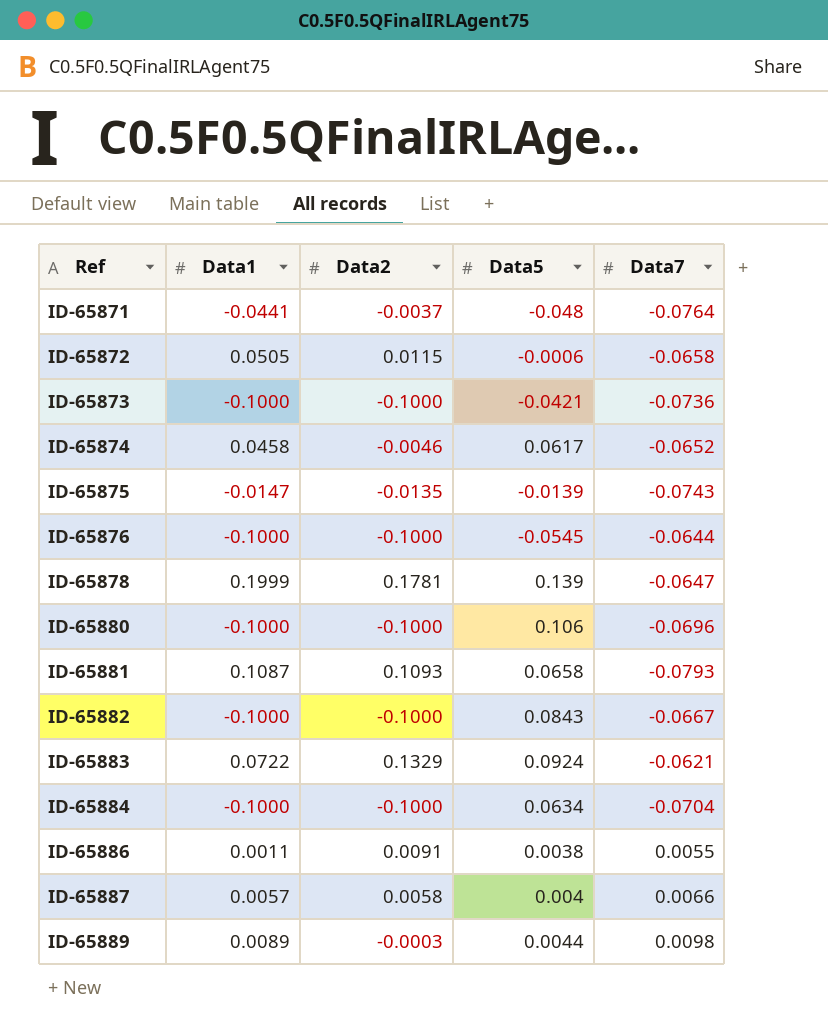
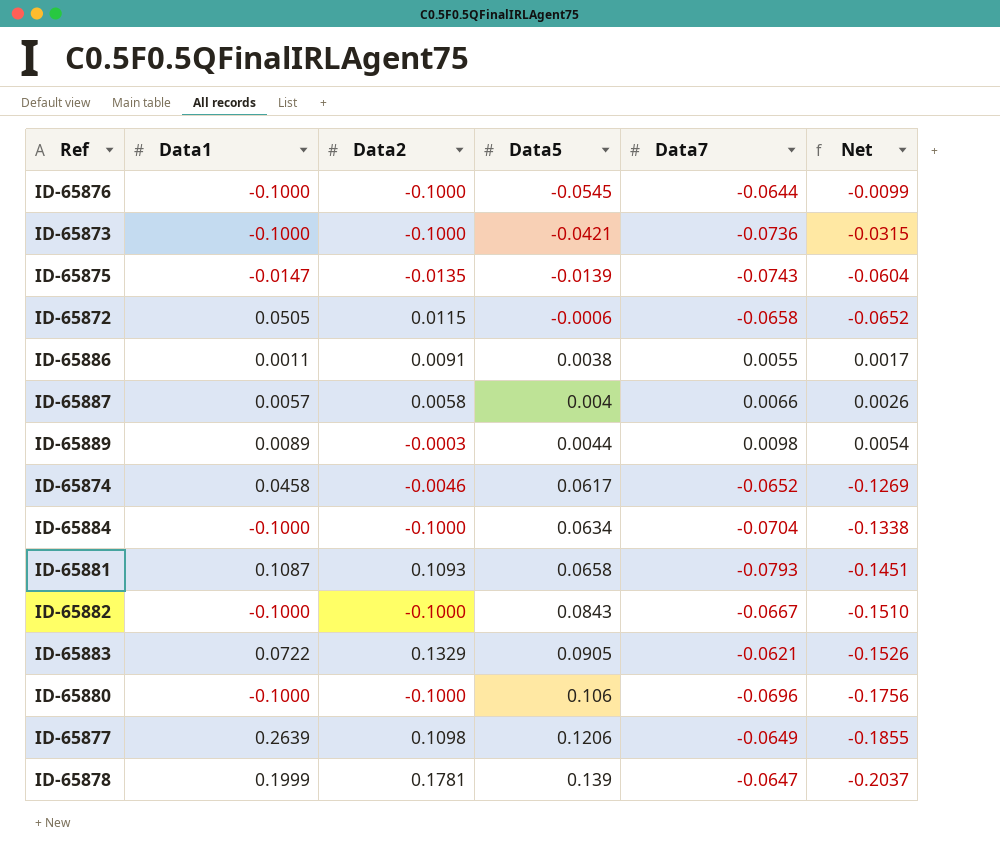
row order: Ref ascending -> Data5 ascending
column Net | formula: none -> [Data7] - [Data5]
row ID-65871: -0.0441 | -0.0037 | -0.048 | -0.0764 -> none
ID-65883 | Data5: 0.0924 -> 0.0905
row ID-65877: none -> 0.2639 | 0.1098 | 0.1206 | -0.0649 | -0.1855

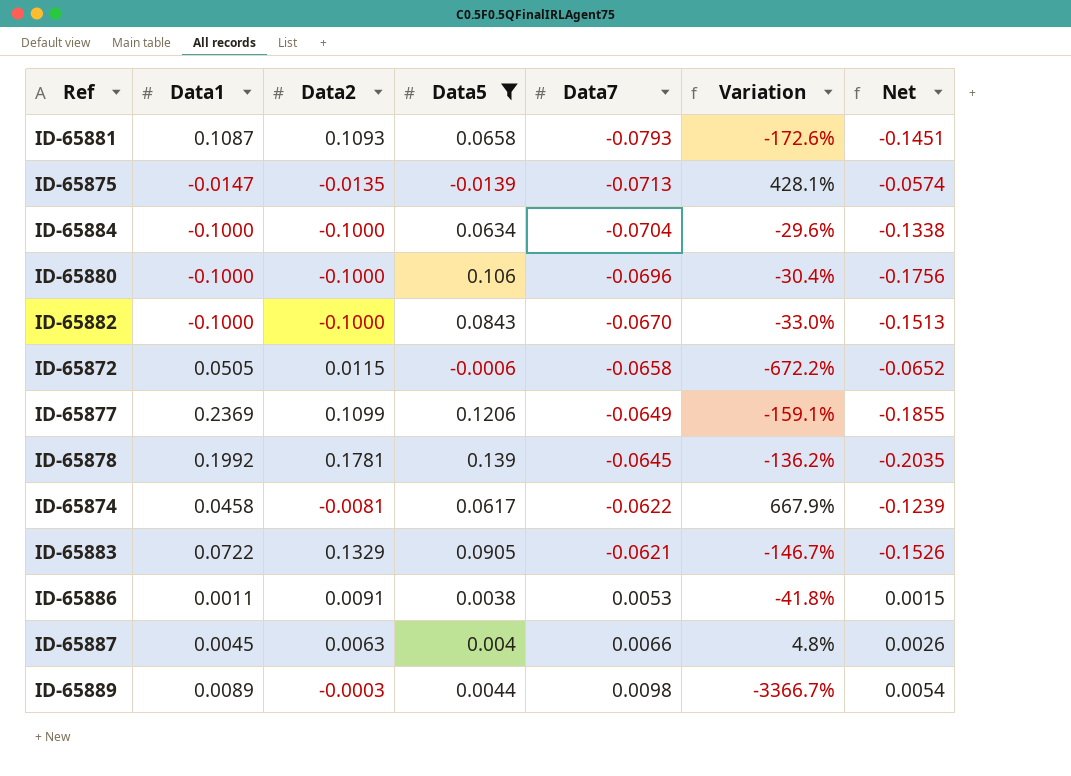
filter: none -> Data5 >= -0.0139
row order: Data5 ascending -> Data7 ascending
column Variation | formula: none -> ([Data7] - [Data2]) / [Data2]
ID-65875 | Data7: -0.0743 -> -0.0713
ID-65875 | Net: -0.0604 -> -0.0574
ID-65882 | Data7: -0.0667 -> -0.0670
ID-65882 | Net: -0.1510 -> -0.1513
ID-65877 | Data1: 0.2639 -> 0.2369
ID-65877 | Data2: 0.1098 -> 0.1099
ID-65878 | Data1: 0.1999 -> 0.1992
ID-65878 | Data7: -0.0647 -> -0.0645
ID-65878 | Net: -0.2037 -> -0.2035
ID-65874 | Data2: -0.0046 -> -0.0081
ID-65874 | Data7: -0.0652 -> -0.0622
ID-65874 | Net: -0.1269 -> -0.1239
ID-65886 | Data7: 0.0055 -> 0.0053
ID-65886 | Net: 0.0017 -> 0.0015
ID-65887 | Data1: 0.0057 -> 0.0045
ID-65887 | Data2: 0.0058 -> 0.0063

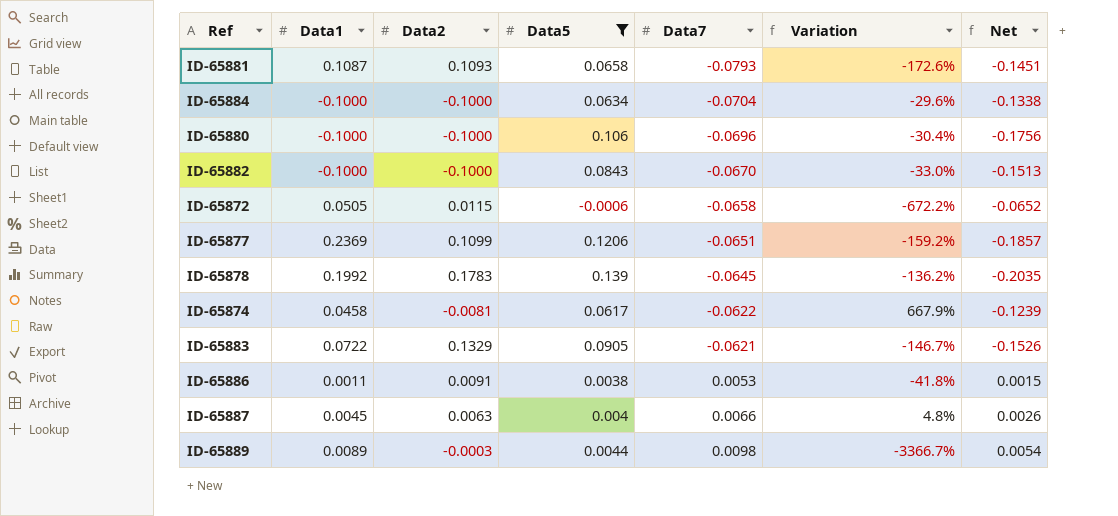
row ID-65875: -0.0147 | -0.0135 | -0.0139 | -0.0713 | 428.1% | -0.0574 -> none
ID-65877 | Data7: -0.0649 -> -0.0651
ID-65877 | Variation: -159.1% -> -159.2%
ID-65877 | Net: -0.1855 -> -0.1857
ID-65878 | Data2: 0.1781 -> 0.1783

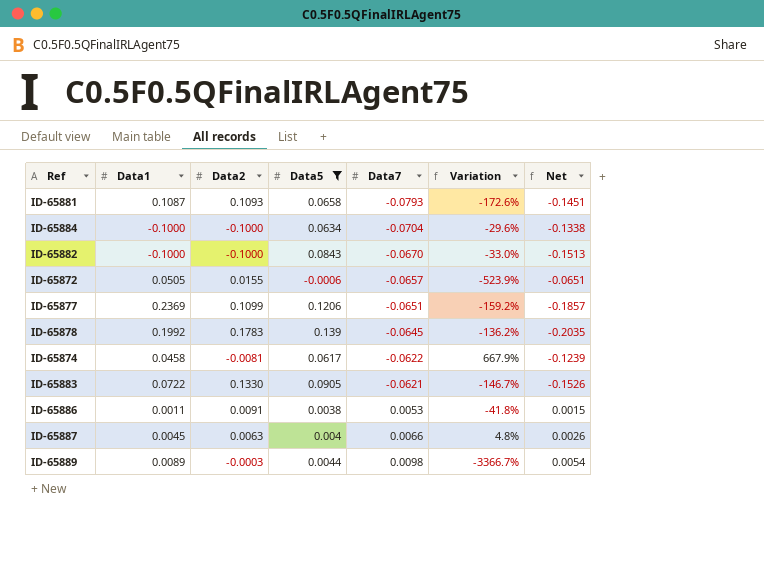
row ID-65880: -0.1000 | -0.1000 | 0.106 | -0.0696 | -30.4% | -0.1756 -> none
ID-65872 | Data2: 0.0115 -> 0.0155
ID-65872 | Data7: -0.0658 -> -0.0657
ID-65872 | Variation: -672.2% -> -523.9%
ID-65872 | Net: -0.0652 -> -0.0651
ID-65883 | Data2: 0.1329 -> 0.1330

